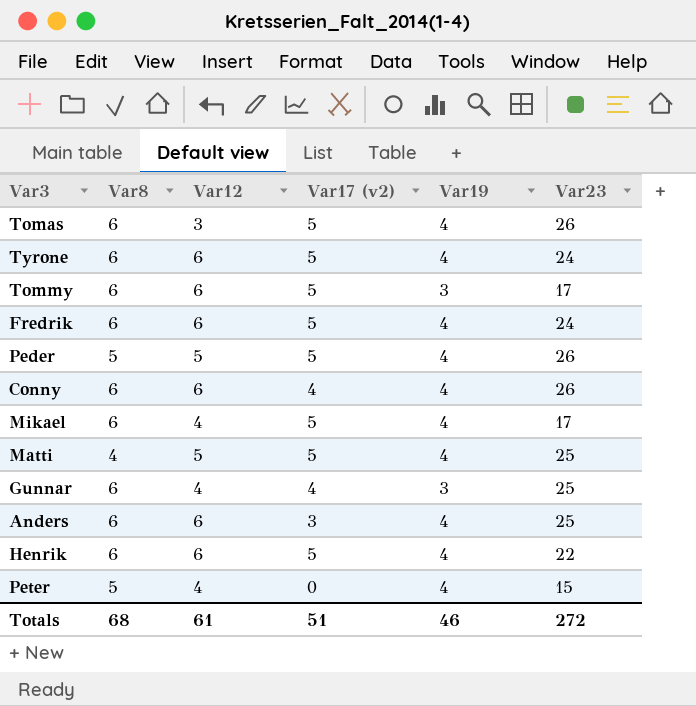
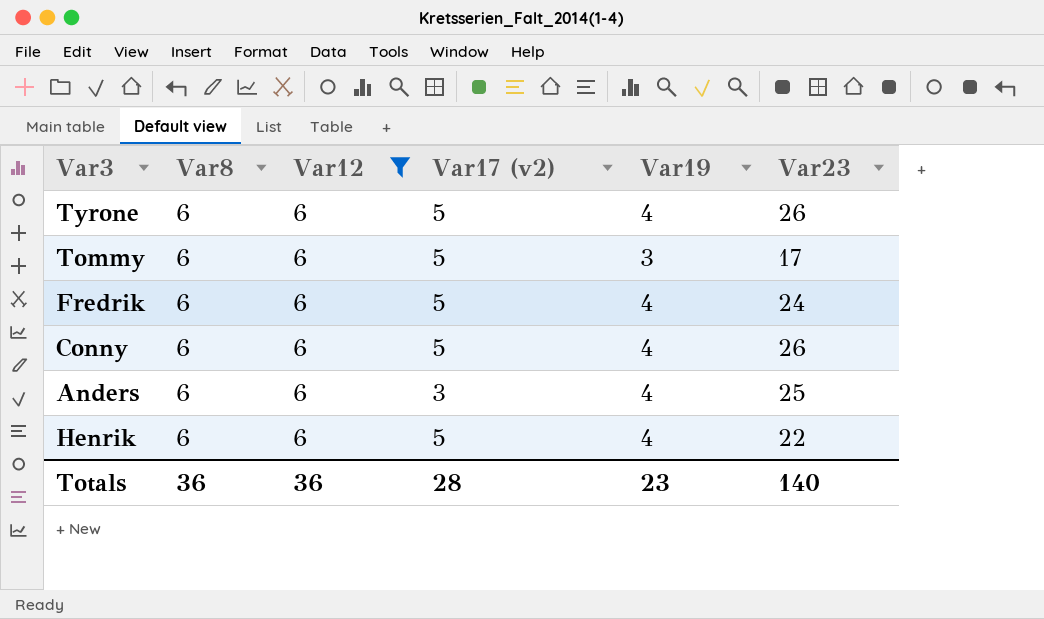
filter: none -> Var12 = 6
Tyrone | Var23: 24 -> 26
Conny | Var17 (v2): 4 -> 5
Totals | Var8: 68 -> 36
Totals | Var12: 61 -> 36
Totals | Var17 (v2): 51 -> 28
Totals | Var19: 46 -> 23
Totals | Var23: 272 -> 140

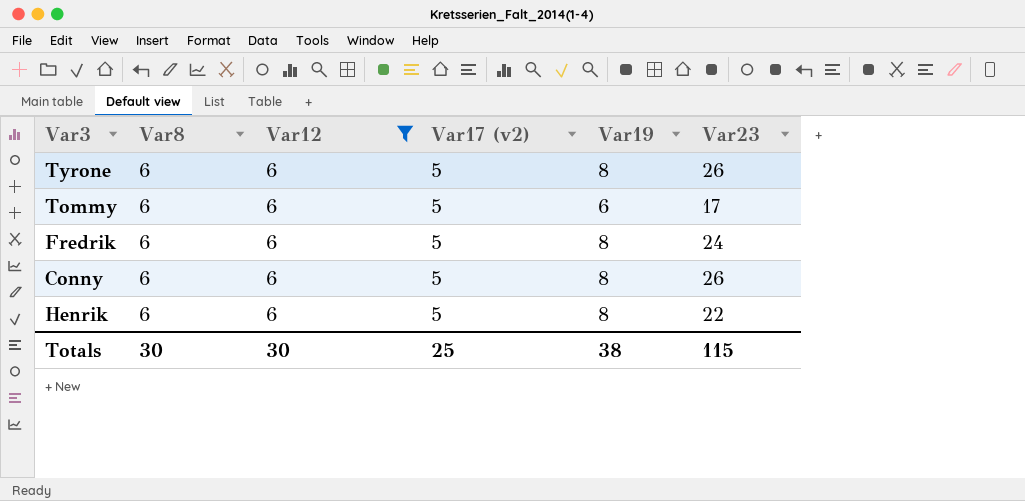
row Anders: 6 | 6 | 3 | 4 | 25 -> none
Tyrone | Var19: 4 -> 8
Tommy | Var19: 3 -> 6
Fredrik | Var19: 4 -> 8
Conny | Var19: 4 -> 8
Henrik | Var19: 4 -> 8
Totals | Var8: 36 -> 30
Totals | Var12: 36 -> 30
Totals | Var17 (v2): 28 -> 25
Totals | Var19: 23 -> 38
Totals | Var23: 140 -> 115

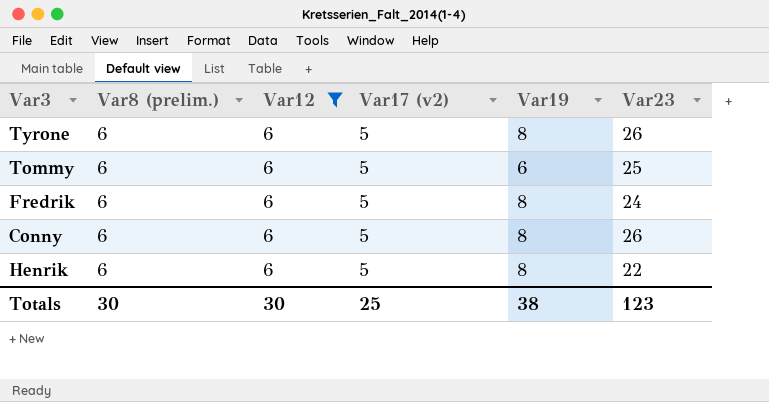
column name: Var8 -> Var8 (prelim.)
Tommy | Var23: 17 -> 25
Totals | Var23: 115 -> 123

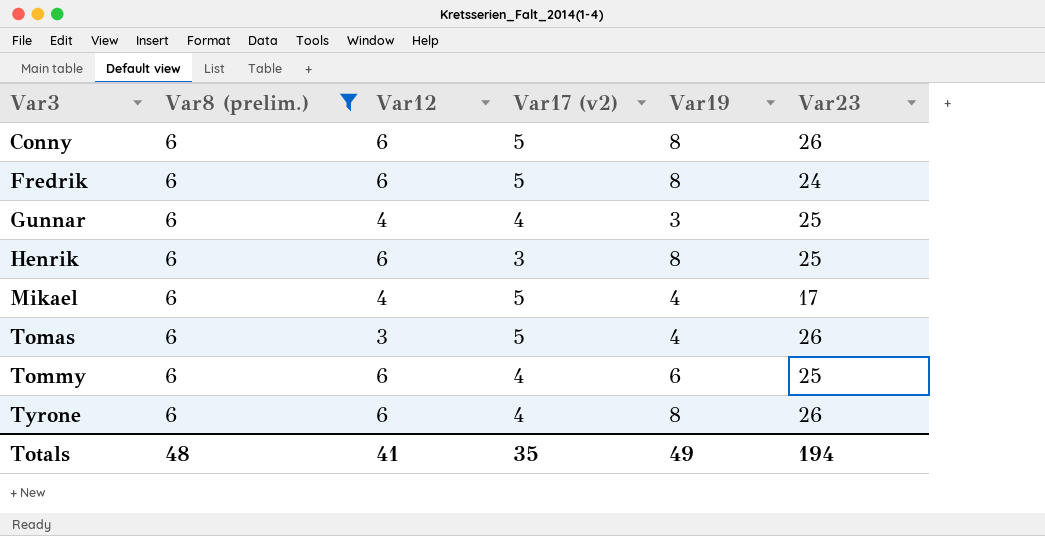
filter: Var12 = 6 -> Var8 (prelim.) = 6
row order: none -> Var3 ascending
Henrik | Var17 (v2): 5 -> 3
Henrik | Var23: 22 -> 25
Tommy | Var17 (v2): 5 -> 4
Tyrone | Var17 (v2): 5 -> 4
Totals | Var8 (prelim.): 30 -> 48
Totals | Var12: 30 -> 41
Totals | Var17 (v2): 25 -> 35
Totals | Var19: 38 -> 49
Totals | Var23: 123 -> 194

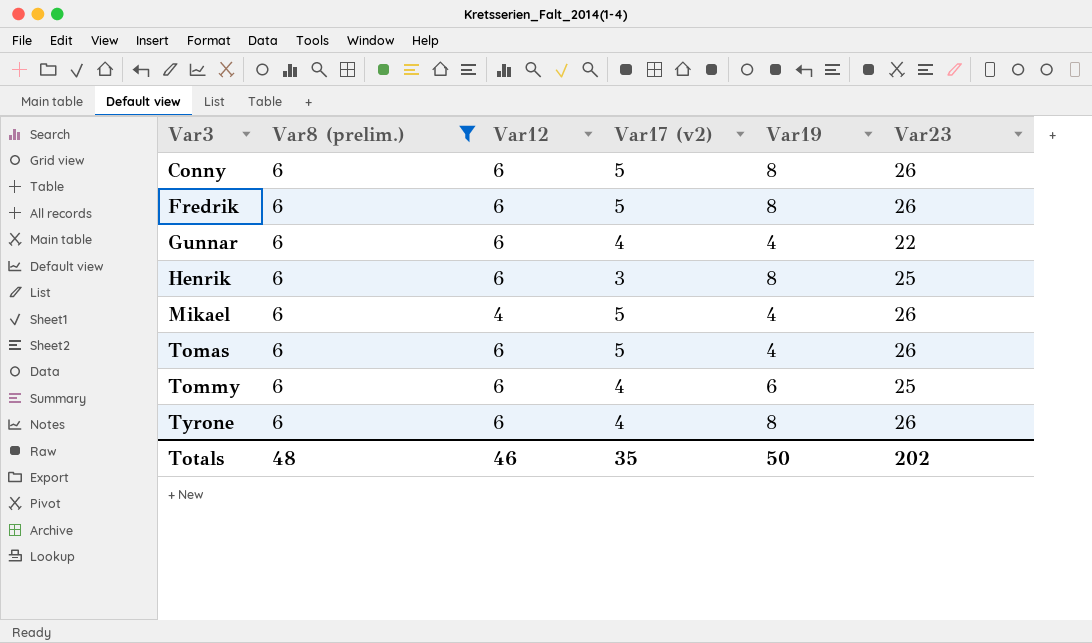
Fredrik | Var23: 24 -> 26
Gunnar | Var12: 4 -> 6
Gunnar | Var19: 3 -> 4
Gunnar | Var23: 25 -> 22
Mikael | Var23: 17 -> 26
Tomas | Var12: 3 -> 6
Totals | Var12: 41 -> 46
Totals | Var19: 49 -> 50
Totals | Var23: 194 -> 202

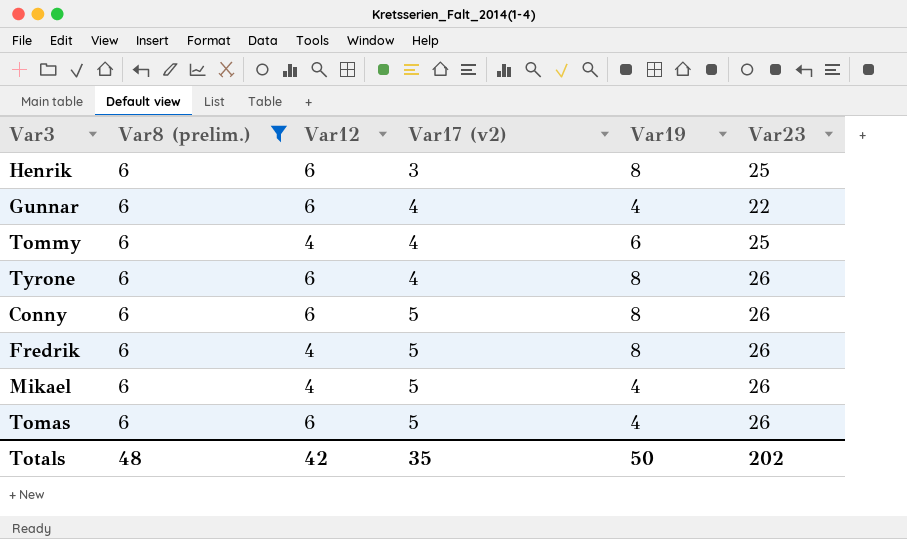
row order: Var3 ascending -> Var17 (v2) ascending
Tommy | Var12: 6 -> 4
Fredrik | Var12: 6 -> 4
Totals | Var12: 46 -> 42

